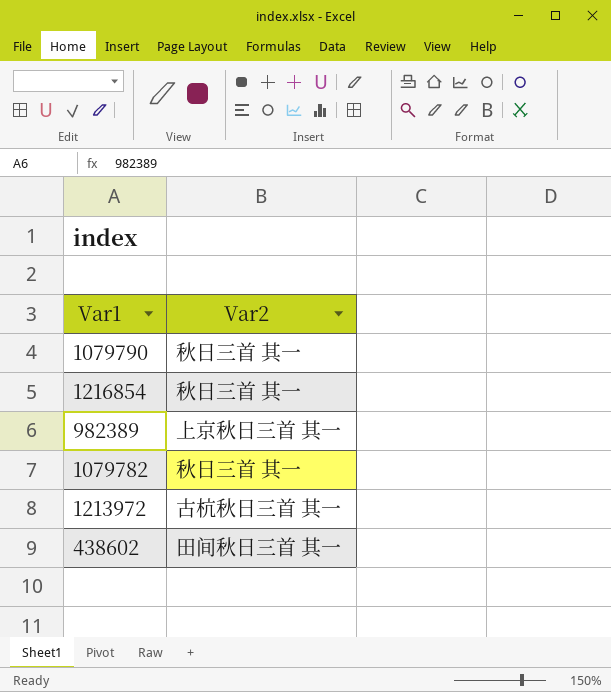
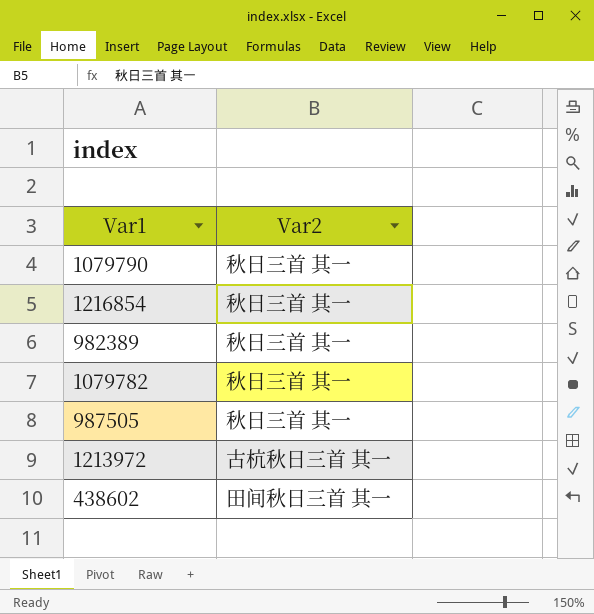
982389 | Var2: 上京秋日三首 其一 -> 秋日三首 其一
row 987505: none -> 秋日三首 其一

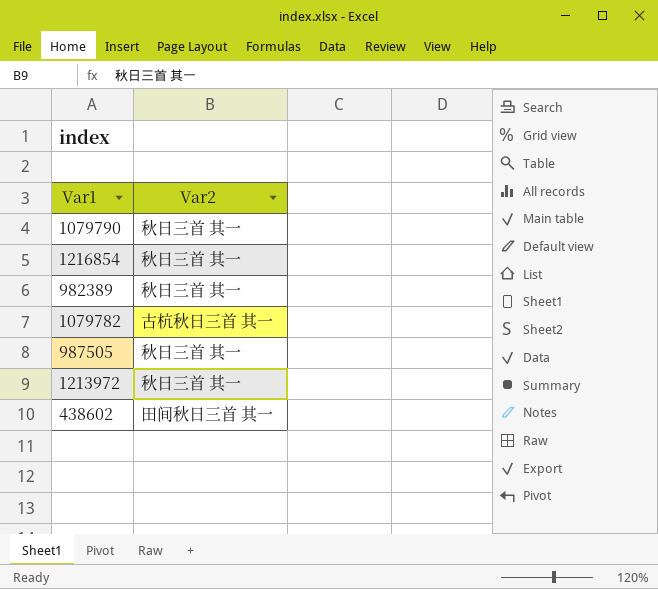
1079782 | Var2: 秋日三首 其一 -> 古杭秋日三首 其一
1213972 | Var2: 古杭秋日三首 其一 -> 秋日三首 其一

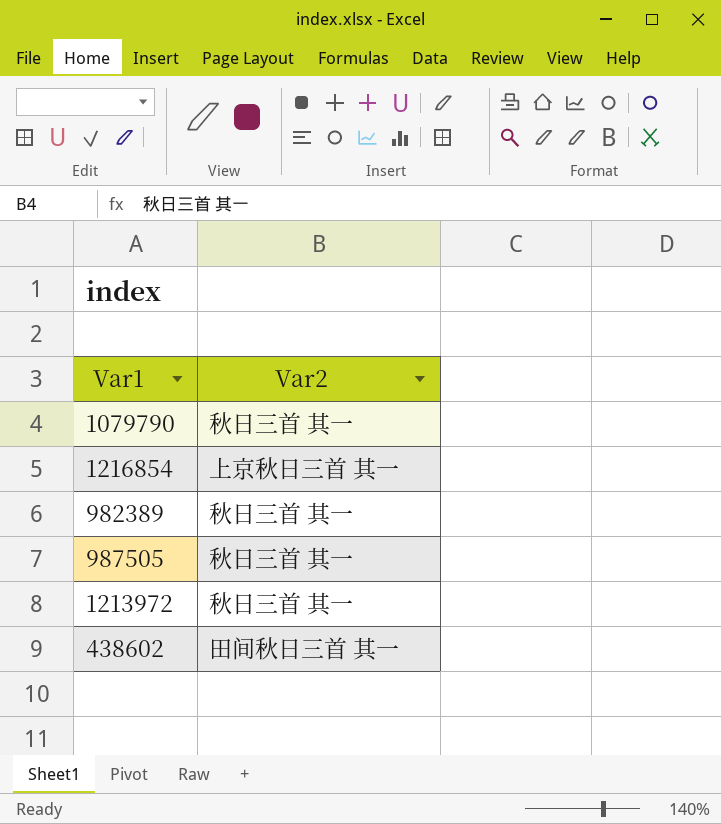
row 1079782: 古杭秋日三首 其一 -> none
1216854 | Var2: 秋日三首 其一 -> 上京秋日三首 其一

